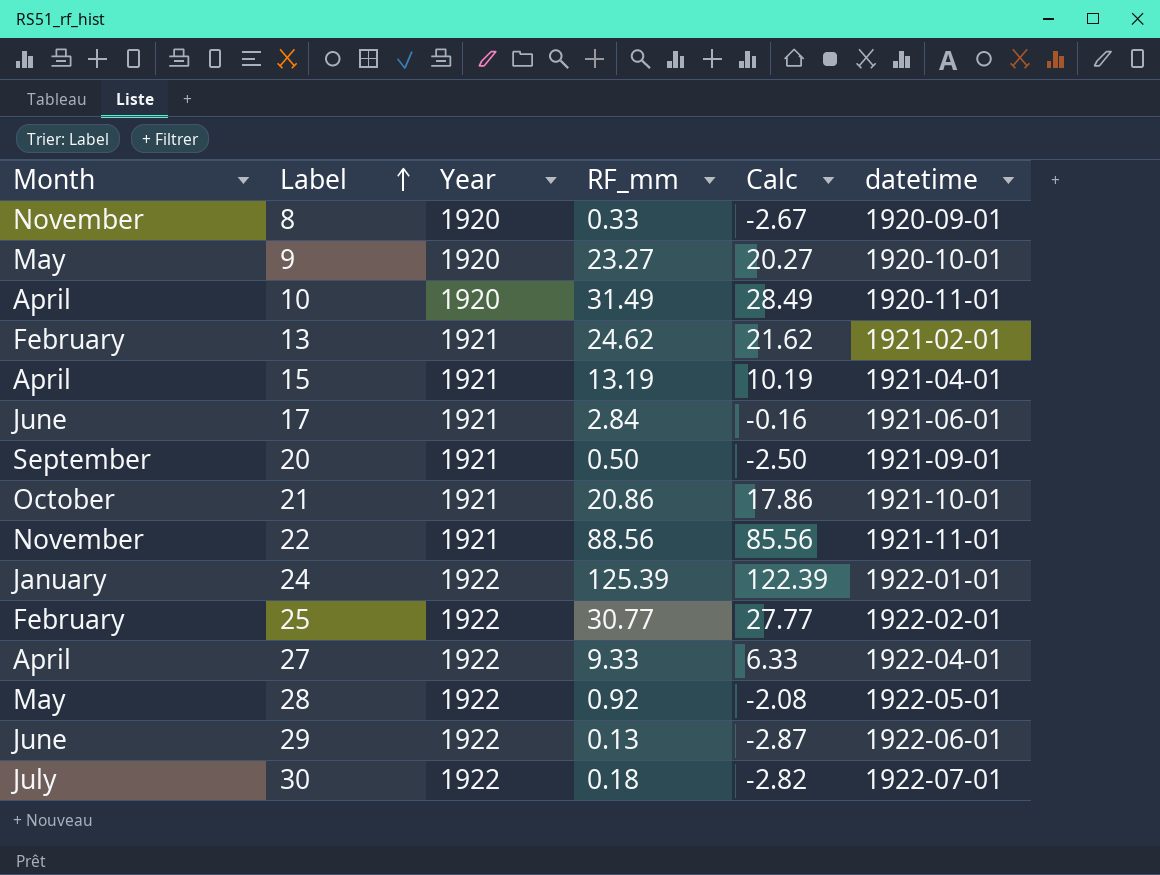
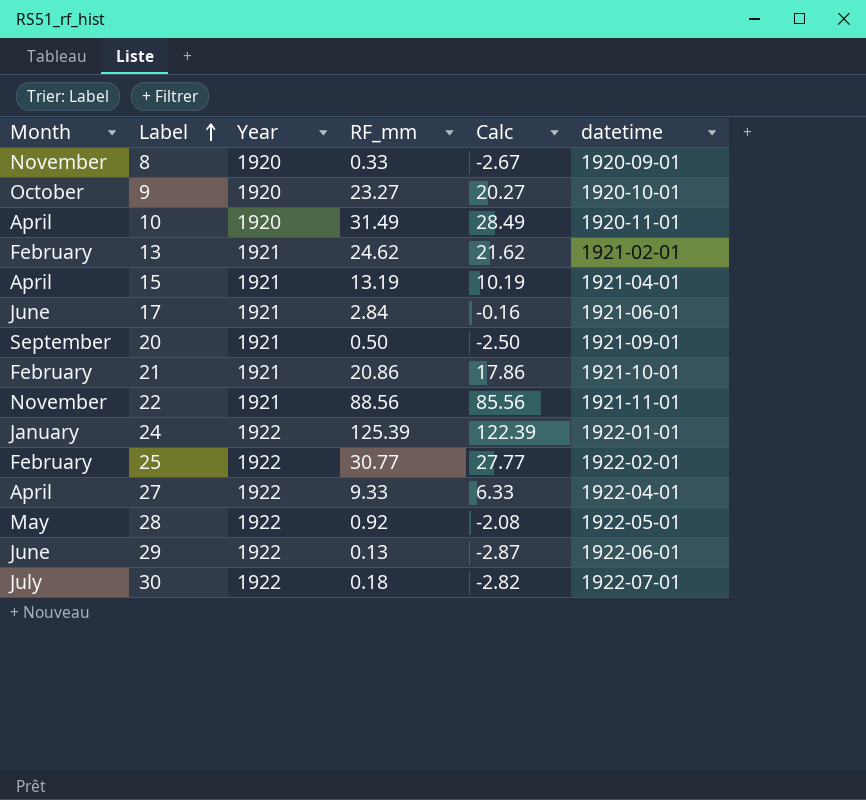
9 | Month: May -> October
21 | Month: October -> February

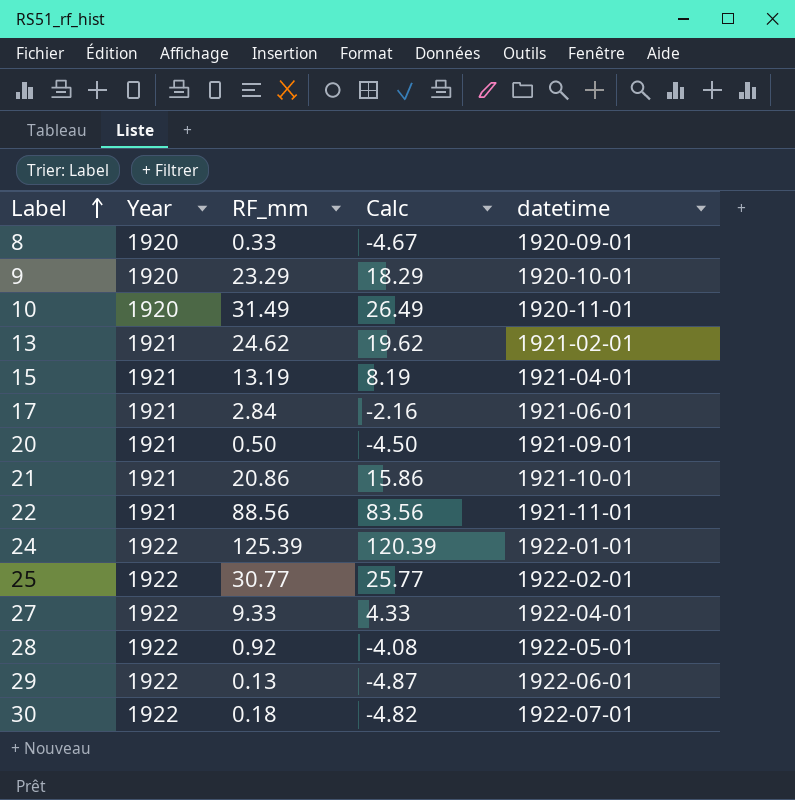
column Month | position: 1 -> none
column Calc | formula: [RF_mm] - 3 -> [RF_mm] - 5
9 | RF_mm: 23.27 -> 23.29

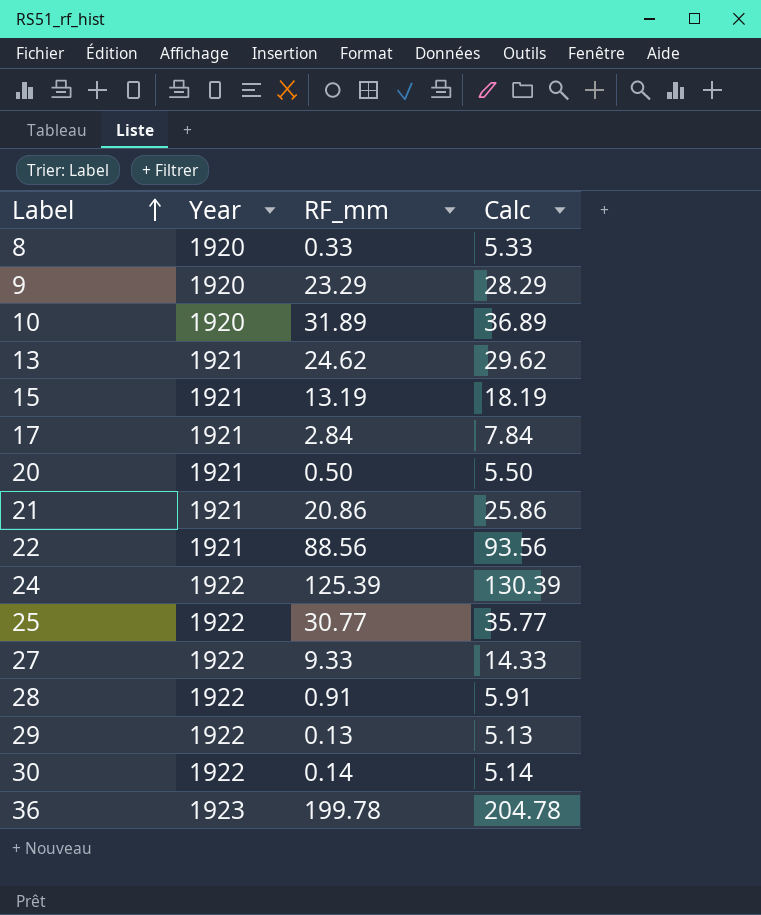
column datetime | position: 5 -> none
column Calc | formula: [RF_mm] - 5 -> [RF_mm] + 5
10 | RF_mm: 31.49 -> 31.89
28 | RF_mm: 0.92 -> 0.91
30 | RF_mm: 0.18 -> 0.14
row 36: none -> 1923 | 199.78 | 204.78

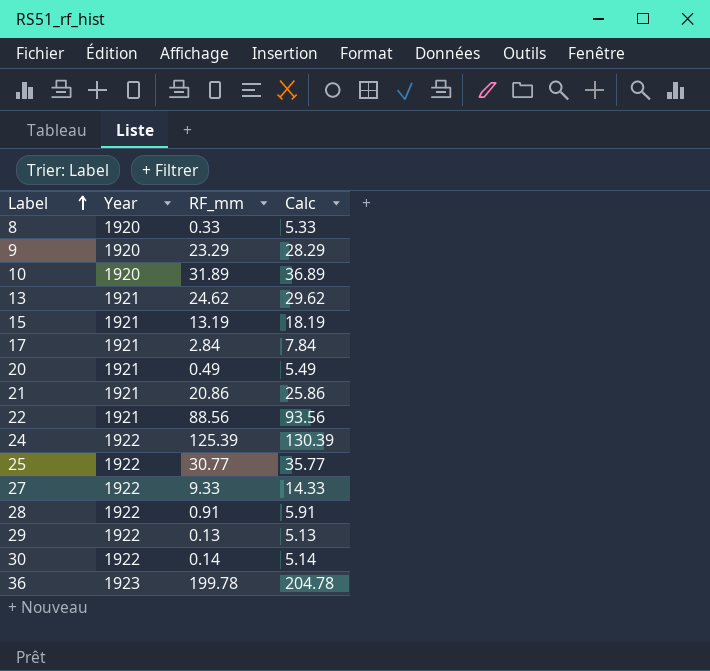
20 | RF_mm: 0.50 -> 0.49
20 | Calc: 5.50 -> 5.49

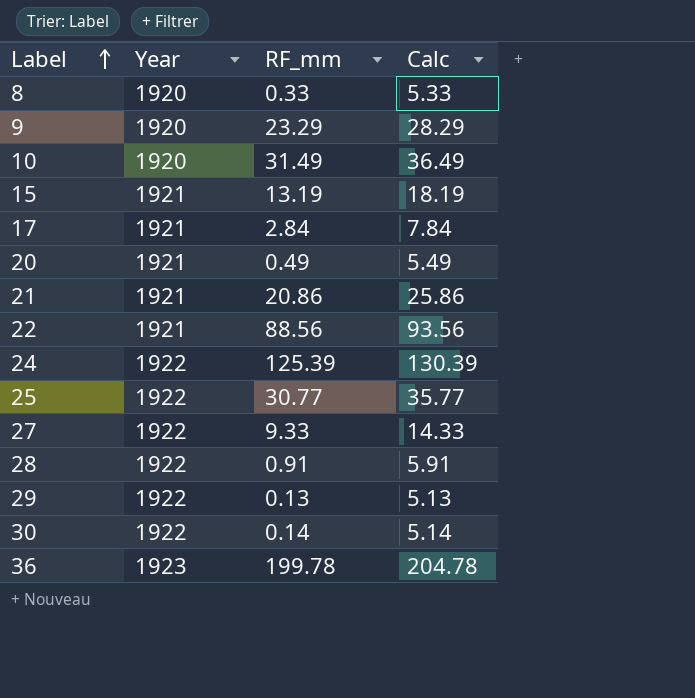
row 13: 1921 | 24.62 | 29.62 -> none
10 | RF_mm: 31.89 -> 31.49
10 | Calc: 36.89 -> 36.49

